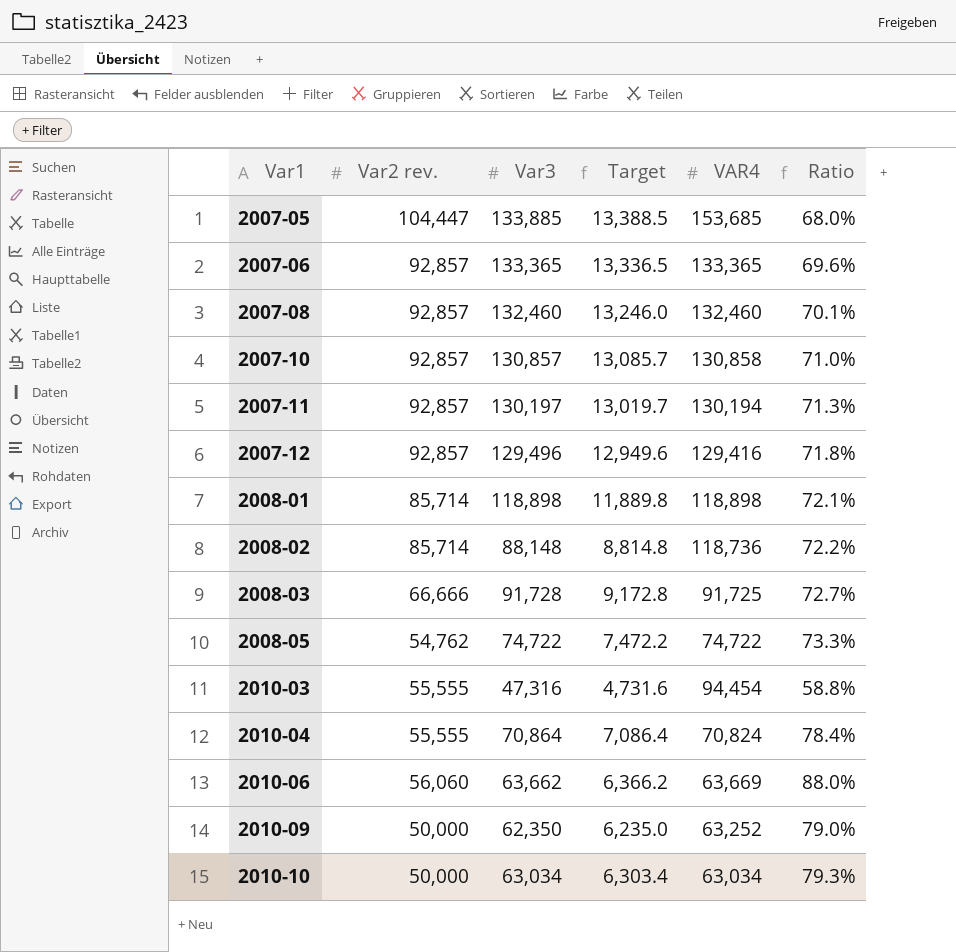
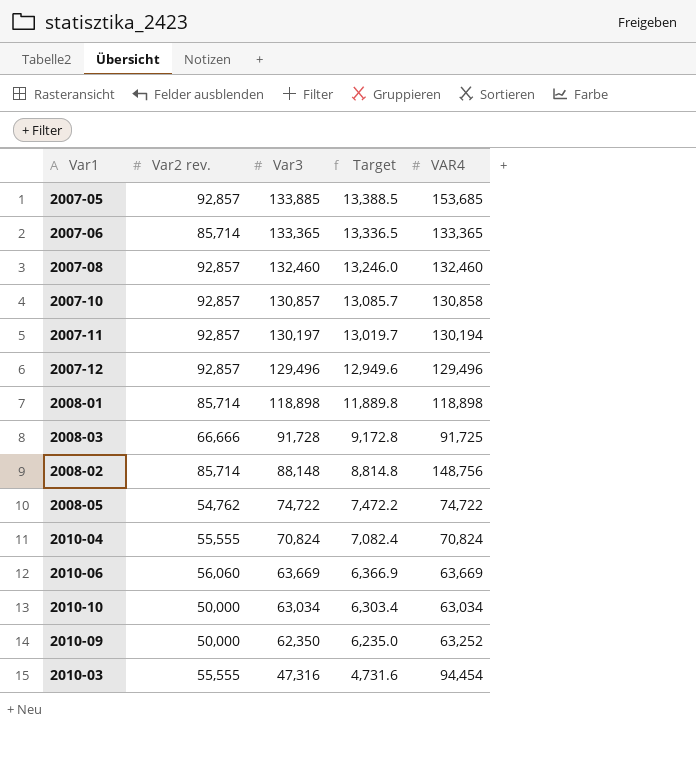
row order: Var1 ascending -> Var3 descending
column Ratio | formula: [Var2 rev.] / [VAR4] -> none
2007-05 | Var2 rev.: 104,447 -> 92,857
2007-06 | Var2 rev.: 92,857 -> 85,714
2007-12 | VAR4: 129,416 -> 129,496
2008-02 | VAR4: 118,736 -> 148,756
2010-04 | Var3: 70,864 -> 70,824
2010-04 | Target: 7,086.4 -> 7,082.4
2010-06 | Var3: 63,662 -> 63,669
2010-06 | Target: 6,366.2 -> 6,366.9

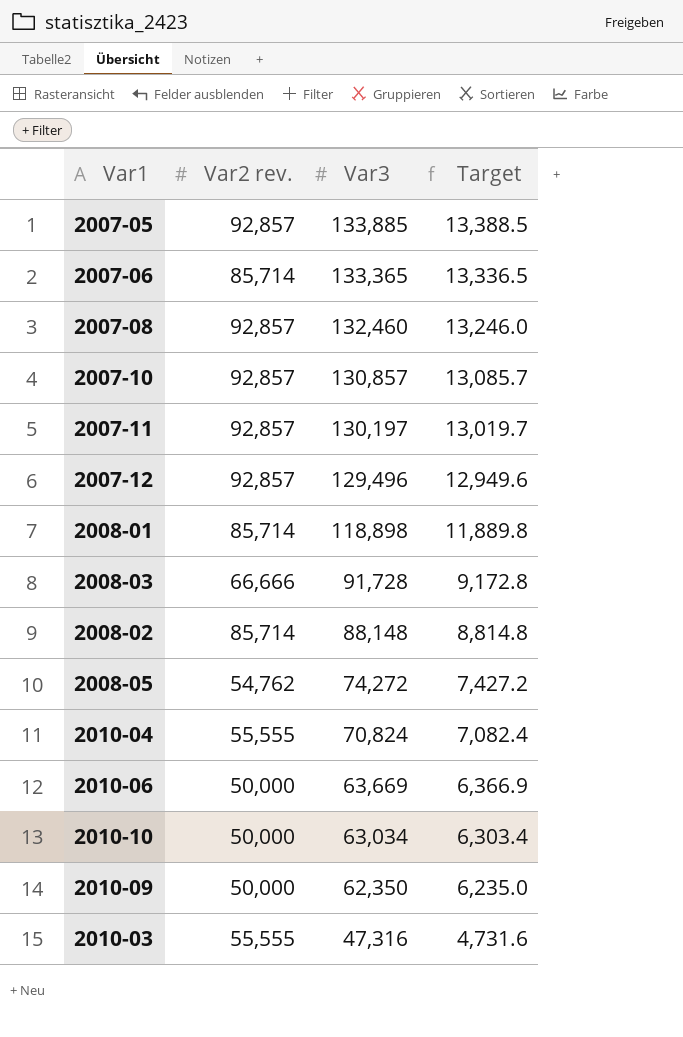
column VAR4 | position: 5 -> none
2008-05 | Var3: 74,722 -> 74,272
2008-05 | Target: 7,472.2 -> 7,427.2
2010-06 | Var2 rev.: 56,060 -> 50,000

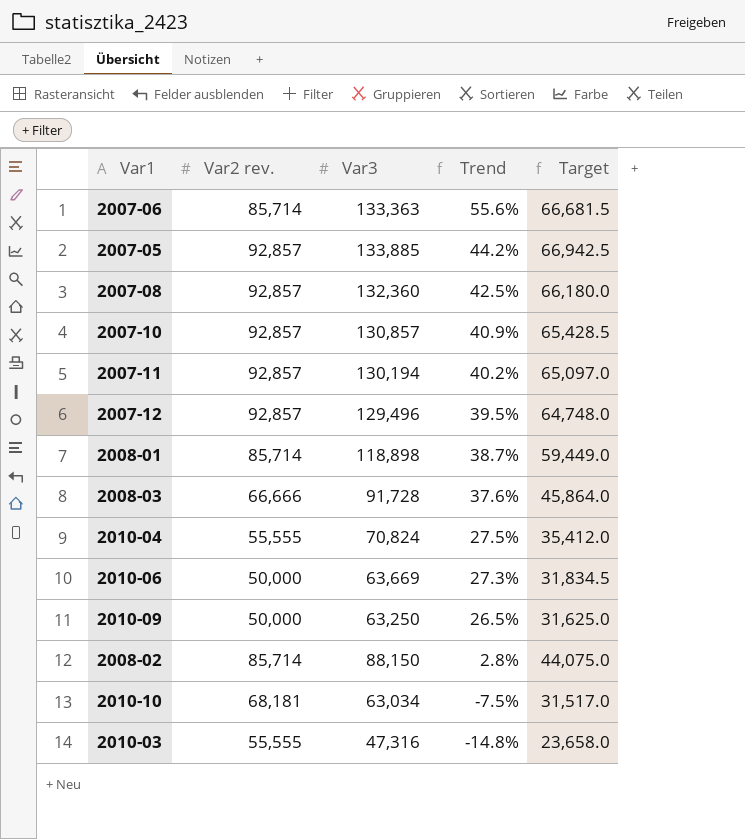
row order: Var3 descending -> Trend descending
column Trend | formula: none -> ([Var3] - [Var2 rev.]) / [Var2 rev.]
column Target | formula: [Var3] * 0.1 -> [Var3] * 0.5
row 2008-05: 54,762 | 74,272 | 7,427.2 -> none
2007-06 | Var3: 133,365 -> 133,363
2007-08 | Var3: 132,460 -> 132,360
2007-11 | Var3: 130,197 -> 130,194
2010-09 | Var3: 62,350 -> 63,250
2008-02 | Var3: 88,148 -> 88,150
2010-10 | Var2 rev.: 50,000 -> 68,181

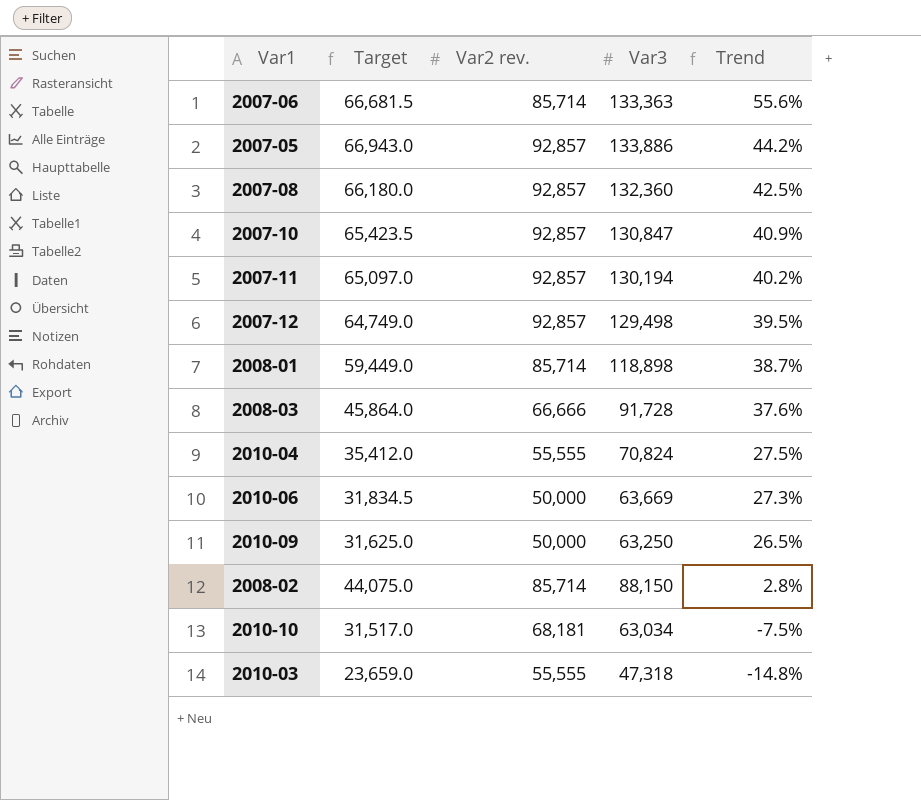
column Target | position: 5 -> 2
2007-05 | Target: 66,942.5 -> 66,943.0
2007-05 | Var3: 133,885 -> 133,886
2007-10 | Target: 65,428.5 -> 65,423.5
2007-10 | Var3: 130,857 -> 130,847
2007-12 | Target: 64,748.0 -> 64,749.0
2007-12 | Var3: 129,496 -> 129,498
2010-03 | Target: 23,658.0 -> 23,659.0
2010-03 | Var3: 47,316 -> 47,318

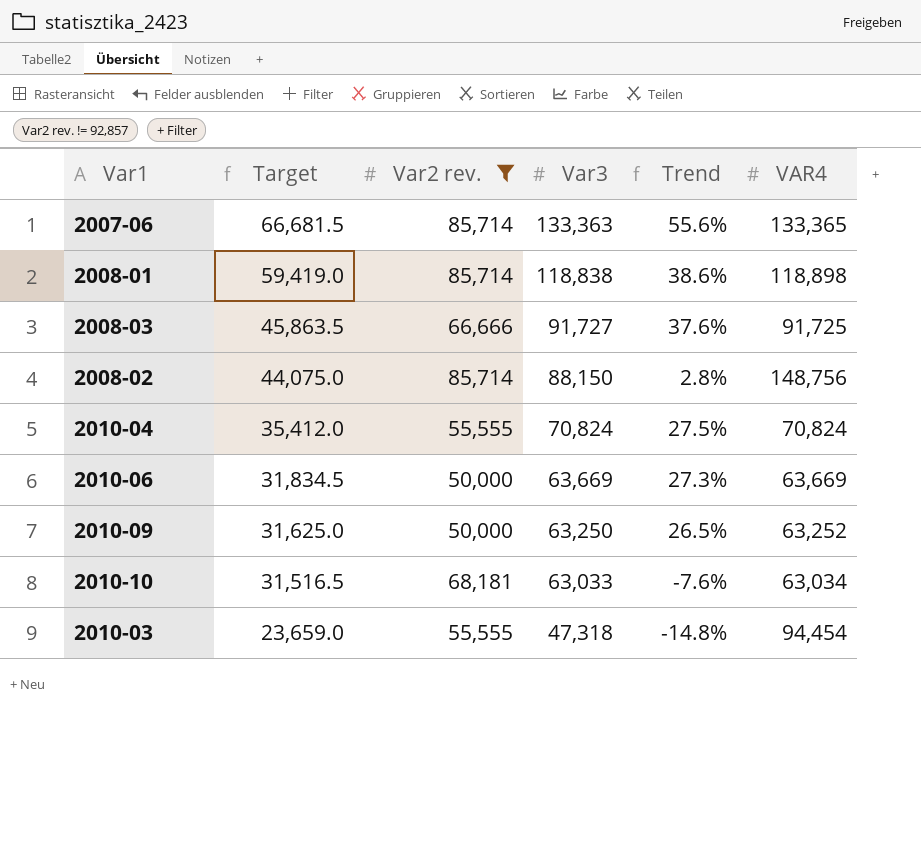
filter: none -> Var2 rev. != 92,857
row order: Trend descending -> Target descending
column VAR4 | position: none -> 6
2008-01 | Target: 59,449.0 -> 59,419.0
2008-01 | Var3: 118,898 -> 118,838
2008-01 | Trend: 38.7% -> 38.6%
2008-03 | Target: 45,864.0 -> 45,863.5
2008-03 | Var3: 91,728 -> 91,727
2010-10 | Target: 31,517.0 -> 31,516.5
2010-10 | Var3: 63,034 -> 63,033
2010-10 | Trend: -7.5% -> -7.6%

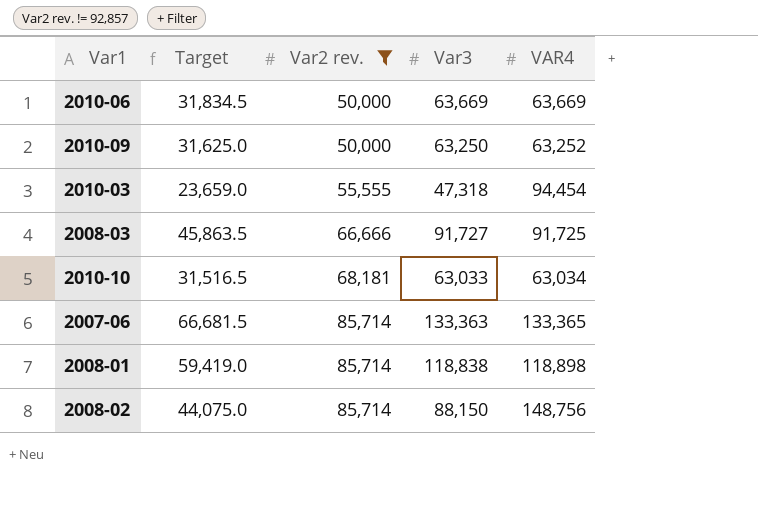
row order: Target descending -> Var2 rev. ascending
column Trend | formula: ([Var3] - [Var2 rev.]) / [Var2 rev.] -> none
row 2010-04: 35,412.0 | 55,555 | 70,824 | 27.5% | 70,824 -> none

